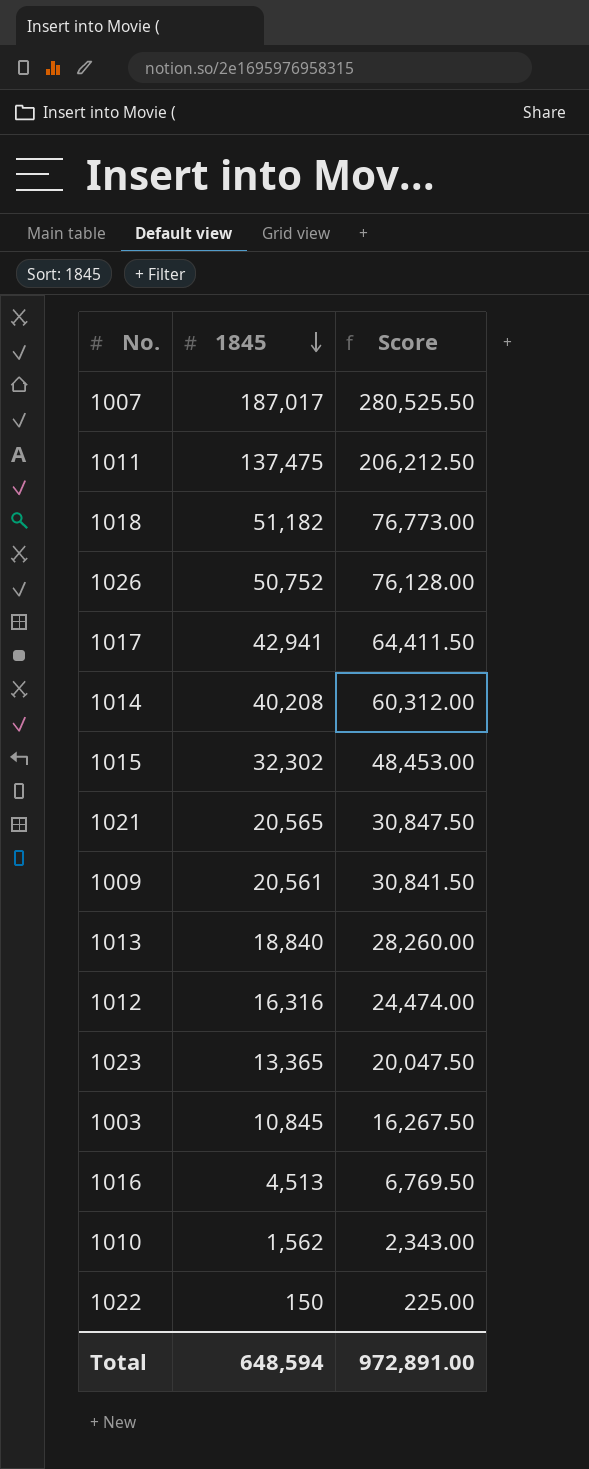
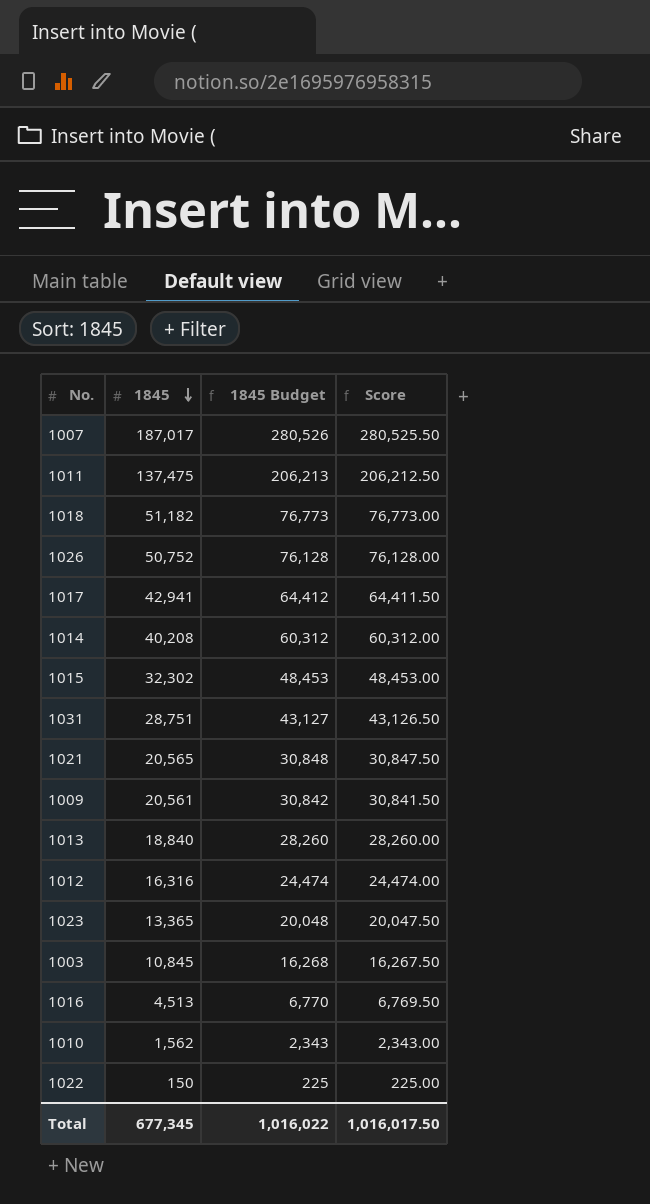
column 1845 Budget | formula: none -> [1845] * 1.5
row 1031: none -> 28,751 | 43,127 | 43,126.50
Total | 1845: 648,594 -> 677,345
Total | Score: 972,891.00 -> 1,016,017.50

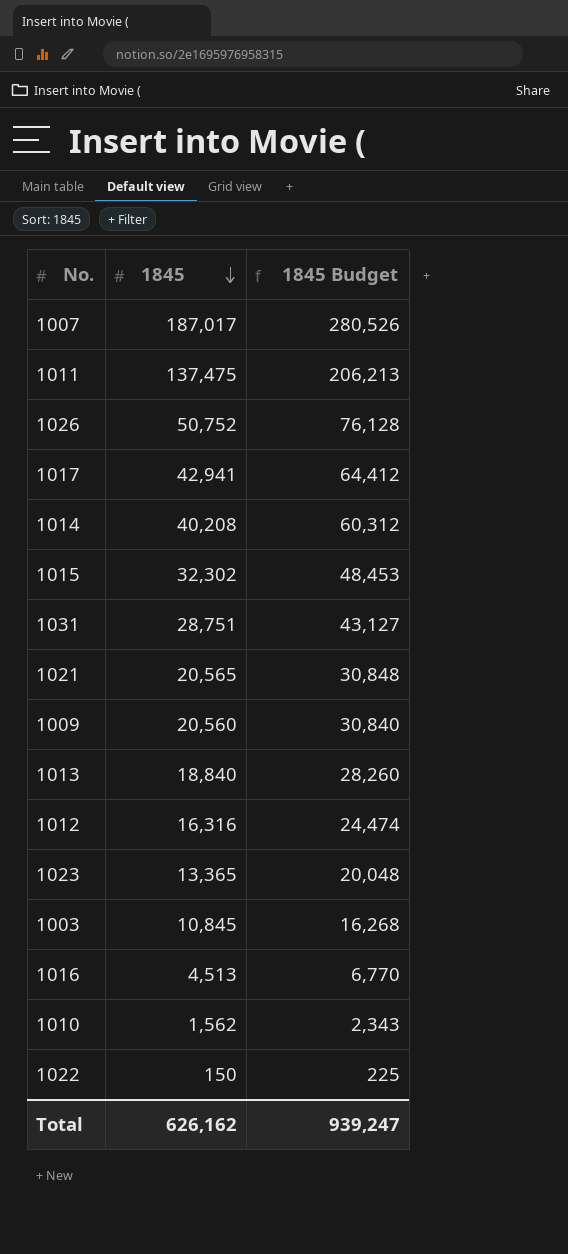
column Score | formula: [1845] * 1.5 -> none
row 1018: 51,182 | 76,773 | 76,773.00 -> none
1009 | 1845: 20,561 -> 20,560
1009 | 1845 Budget: 30,842 -> 30,840
Total | 1845: 677,345 -> 626,162
Total | 1845 Budget: 1,016,022 -> 939,247

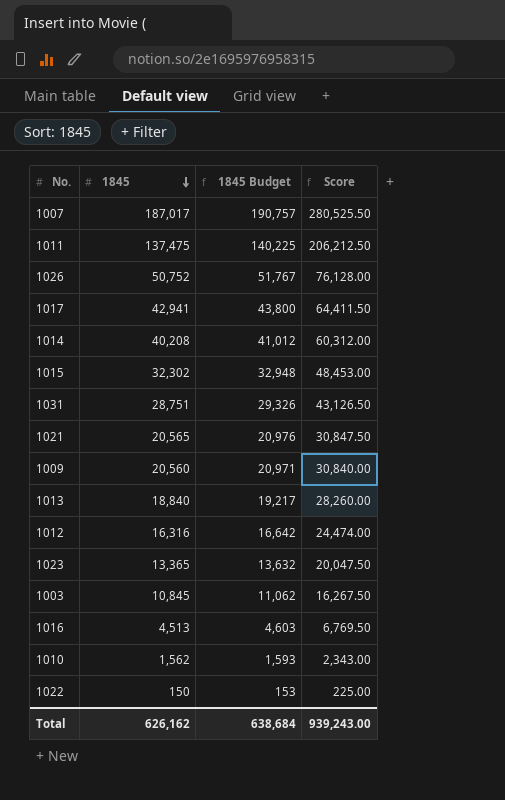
column 1845 Budget | formula: [1845] * 1.5 -> [1845] * 1.02
column Score | formula: none -> [1845] * 1.5
Total | 1845 Budget: 939,247 -> 638,684

